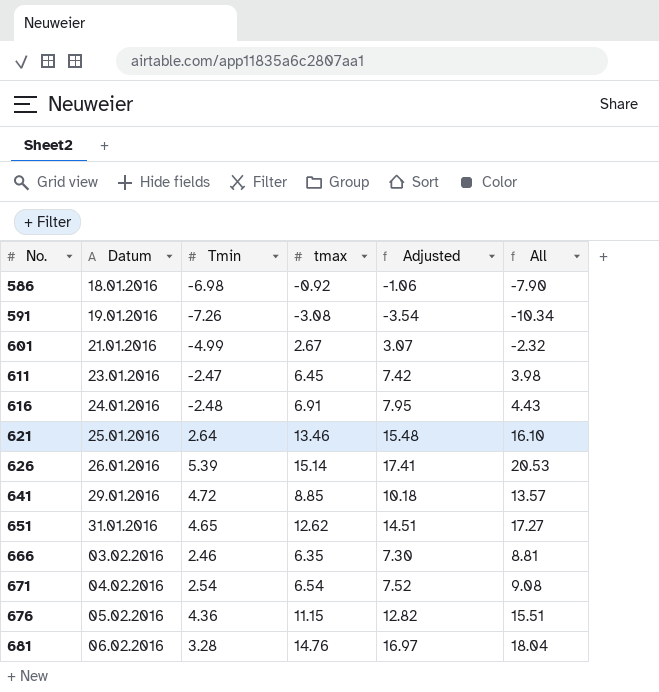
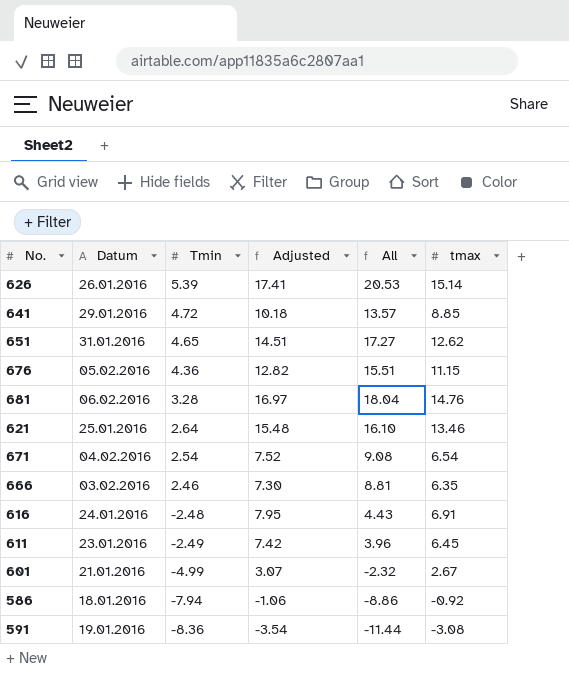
row order: No. ascending -> Tmin descending
column tmax | position: 4 -> 6
611 | Tmin: -2.47 -> -2.49
611 | All: 3.98 -> 3.96
586 | Tmin: -6.98 -> -7.94
586 | All: -7.90 -> -8.86
591 | Tmin: -7.26 -> -8.36
591 | All: -10.34 -> -11.44

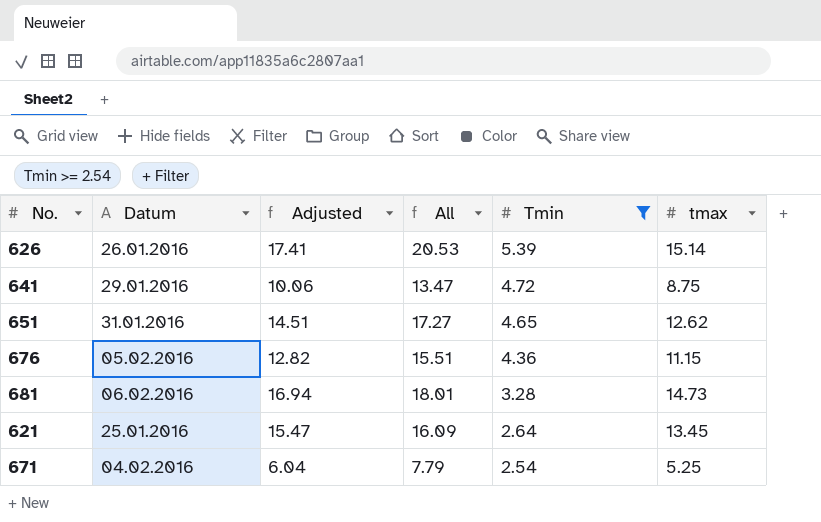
filter: none -> Tmin >= 2.54
column Tmin | position: 3 -> 5
641 | Adjusted: 10.18 -> 10.06
641 | All: 13.57 -> 13.47
641 | tmax: 8.85 -> 8.75
681 | Adjusted: 16.97 -> 16.94
681 | All: 18.04 -> 18.01
681 | tmax: 14.76 -> 14.73
621 | Adjusted: 15.48 -> 15.47
621 | All: 16.10 -> 16.09
621 | tmax: 13.46 -> 13.45
671 | Adjusted: 7.52 -> 6.04
671 | All: 9.08 -> 7.79
671 | tmax: 6.54 -> 5.25

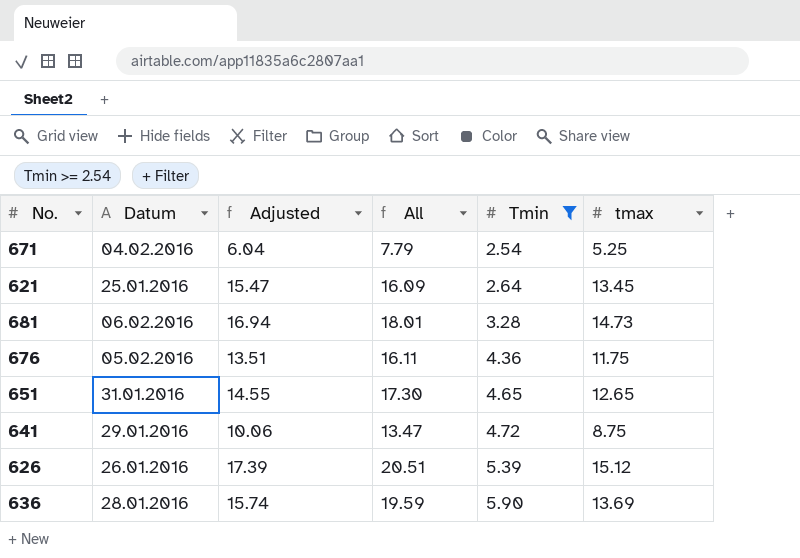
row order: Tmin descending -> Tmin ascending
676 | Adjusted: 12.82 -> 13.51
676 | All: 15.51 -> 16.11
676 | tmax: 11.15 -> 11.75
651 | Adjusted: 14.51 -> 14.55
651 | All: 17.27 -> 17.30
651 | tmax: 12.62 -> 12.65
626 | Adjusted: 17.41 -> 17.39
626 | All: 20.53 -> 20.51
626 | tmax: 15.14 -> 15.12
row 636: none -> 28.01.2016 | 15.74 | 19.59 | 5.90 | 13.69

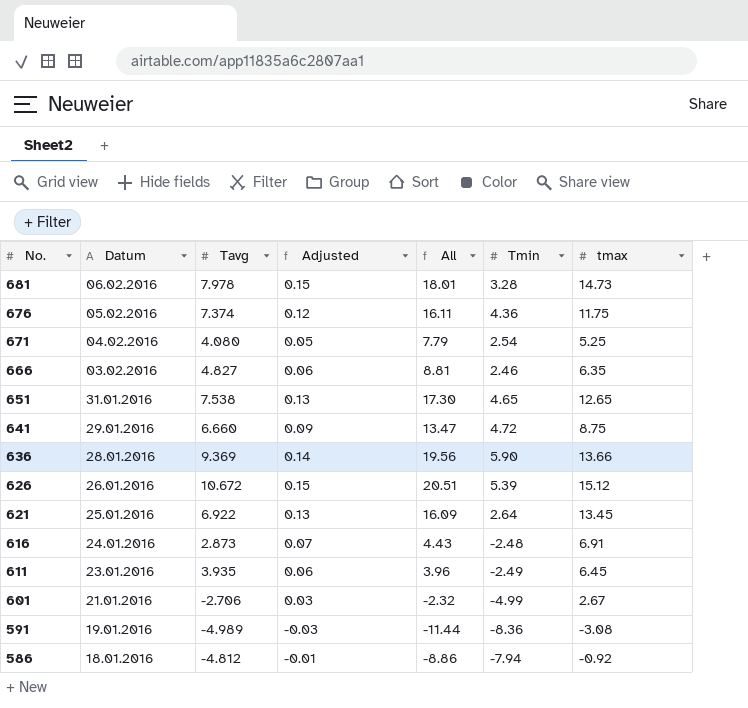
filter: Tmin >= 2.54 -> none
row order: Tmin ascending -> No. descending
column Tavg | position: none -> 3
column Adjusted | formula: [tmax] * 1.15 -> [tmax] * 0.01
636 | All: 19.59 -> 19.56
636 | tmax: 13.69 -> 13.66

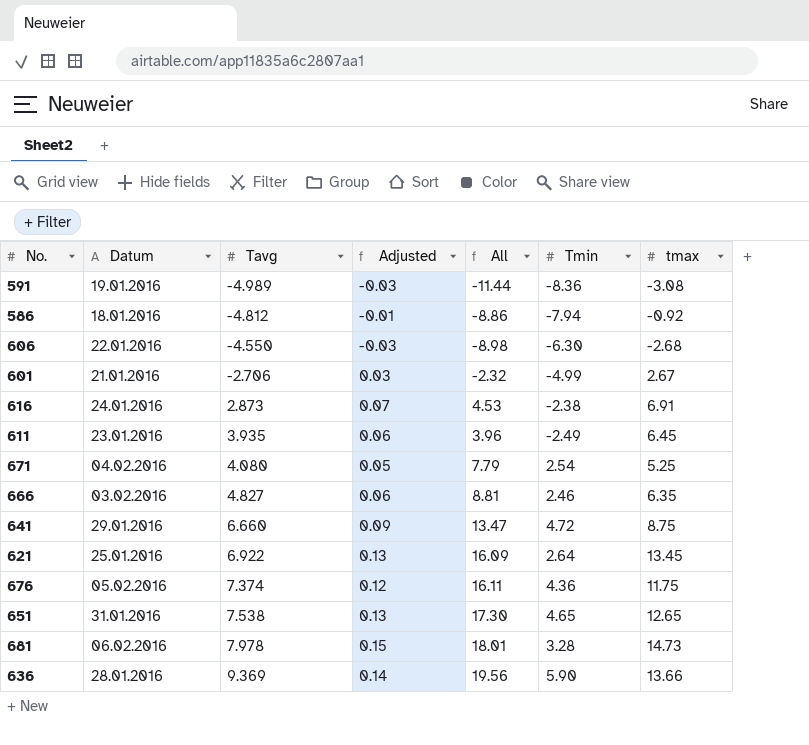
row order: No. descending -> Tavg ascending
row 626: 26.01.2016 | 10.672 | 0.15 | 20.51 | 5.39 | 15.12 -> none
row 606: none -> 22.01.2016 | -4.550 | -0.03 | -8.98 | -6.30 | -2.68
616 | All: 4.43 -> 4.53
616 | Tmin: -2.48 -> -2.38

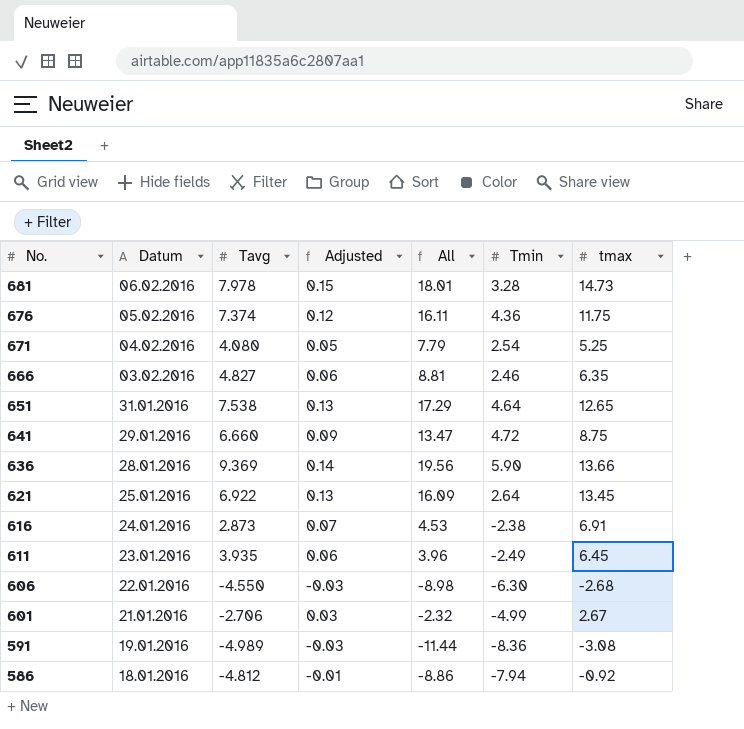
row order: Tavg ascending -> No. descending
651 | All: 17.30 -> 17.29
651 | Tmin: 4.65 -> 4.64

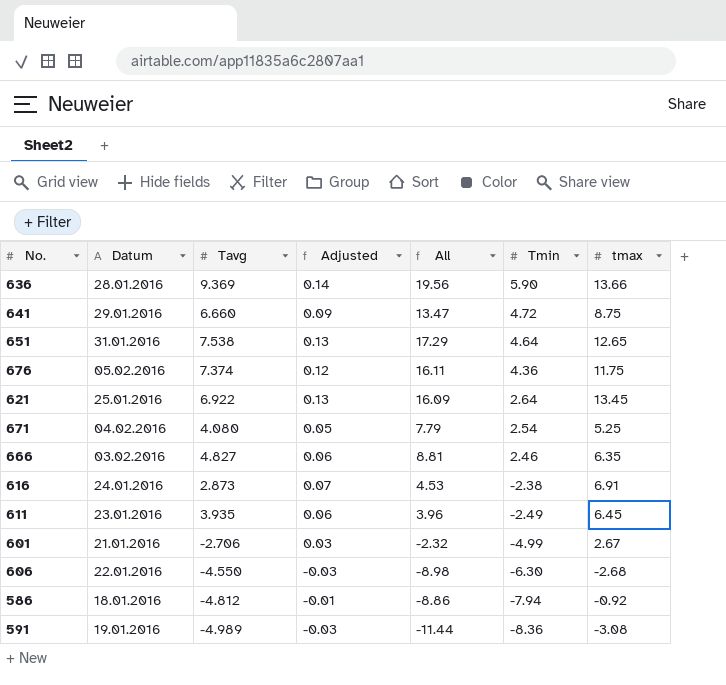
row order: No. descending -> Tmin descending
row 681: 06.02.2016 | 7.978 | 0.15 | 18.01 | 3.28 | 14.73 -> none

